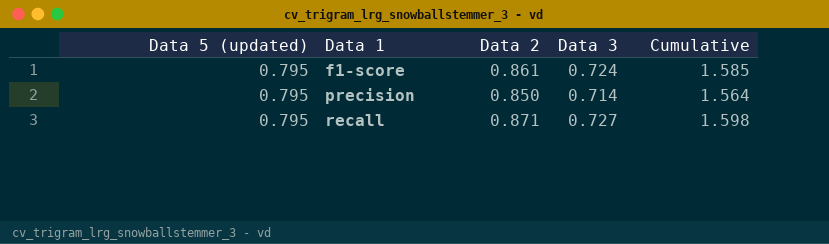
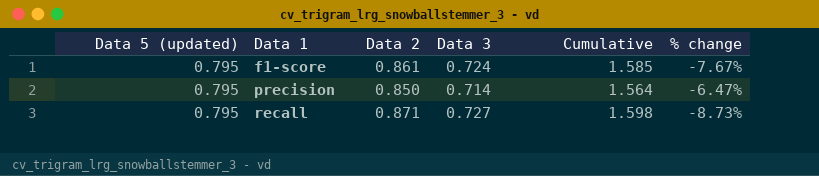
column % change | formula: none -> ([Data 5 (updated)] - [Data 2]) / [Data 2]

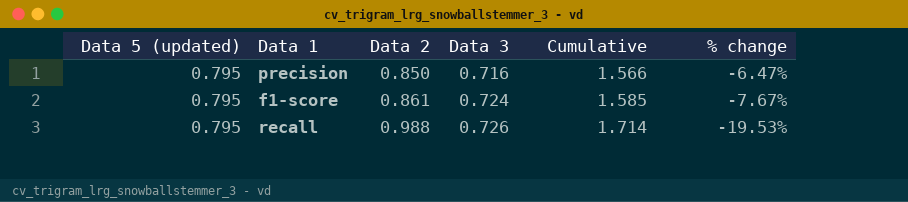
row order: Data 1 ascending -> Data 2 ascending
precision | Data 3: 0.714 -> 0.716
precision | Cumulative: 1.564 -> 1.566
recall | Data 2: 0.871 -> 0.988
recall | Data 3: 0.727 -> 0.726
recall | Cumulative: 1.598 -> 1.714
recall | % change: -8.73% -> -19.53%

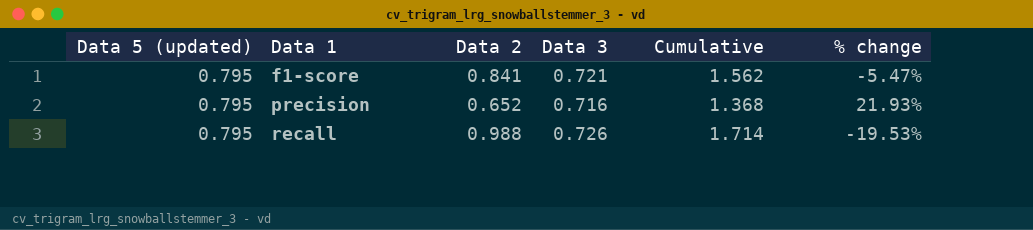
row order: Data 2 ascending -> Data 1 ascending
f1-score | Data 2: 0.861 -> 0.841
f1-score | Data 3: 0.724 -> 0.721
f1-score | Cumulative: 1.585 -> 1.562
f1-score | % change: -7.67% -> -5.47%
precision | Data 2: 0.850 -> 0.652
precision | Cumulative: 1.566 -> 1.368
precision | % change: -6.47% -> 21.93%

